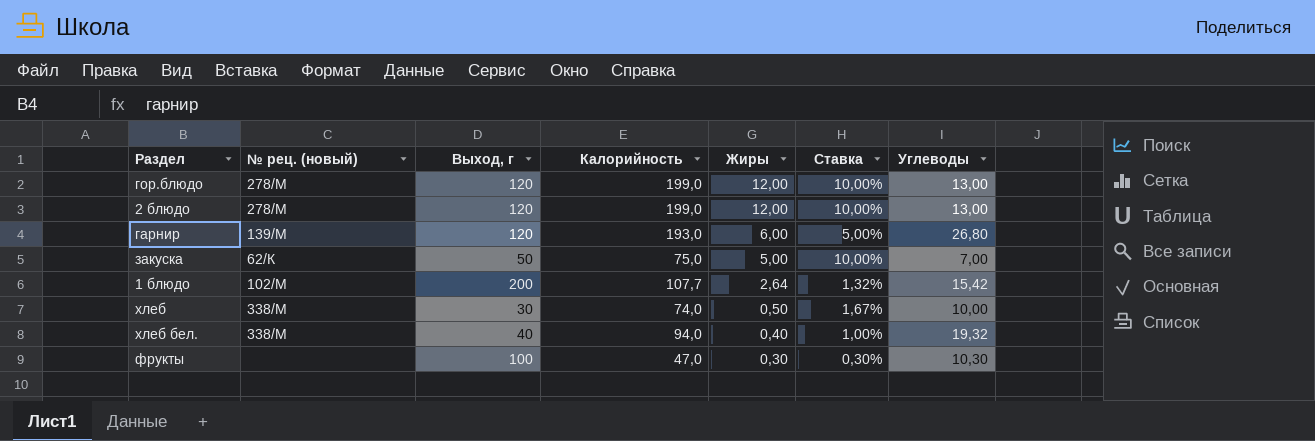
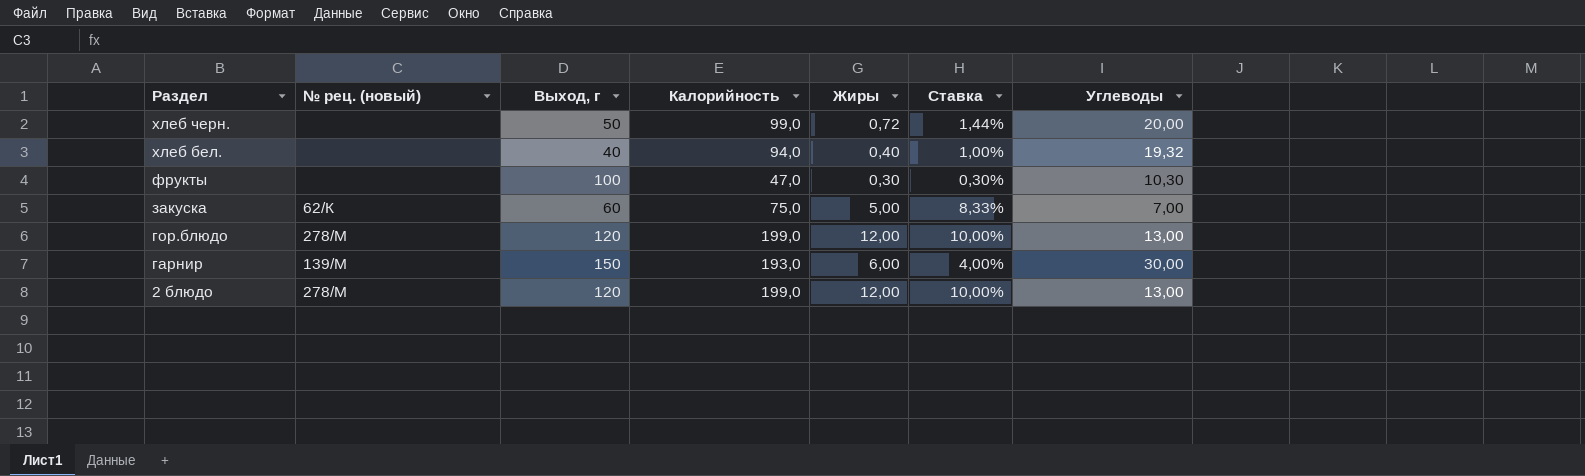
row order: Жиры descending -> Раздел descending
row 1 блюдо: 102/М | 200 | 107,7 | 2,64 | 1,32% | 15,42 -> none
row хлеб: 338/М | 30 | 74,0 | 0,50 | 1,67% | 10,00 -> none
row хлеб черн.: none -> none | 50 | 99,0 | 0,72 | 1,44% | 20,00
хлеб бел. | № рец. (новый): 338/М -> none
закуска | Выход, г: 50 -> 60
закуска | Ставка: 10,00% -> 8,33%
гарнир | Выход, г: 120 -> 150
гарнир | Ставка: 5,00% -> 4,00%
гарнир | Углеводы: 26,80 -> 30,00

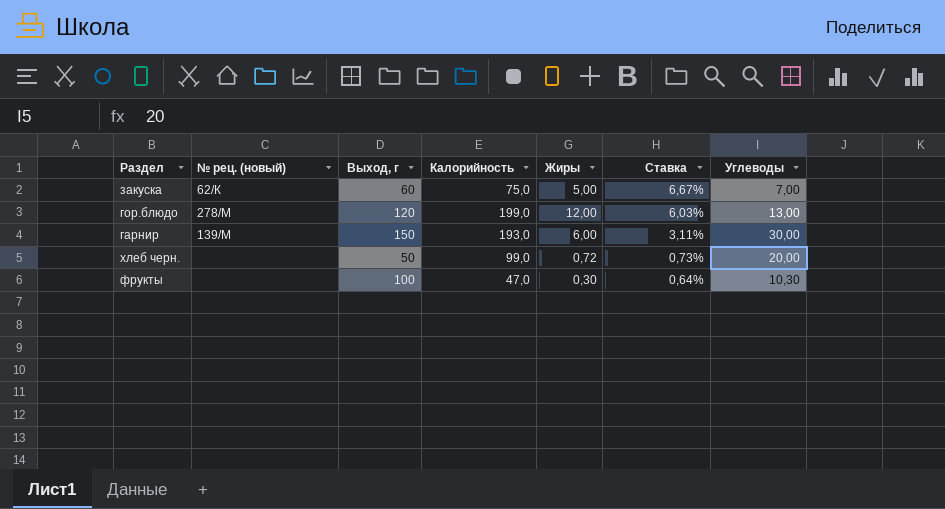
row order: Раздел descending -> Ставка descending
column Ставка | formula: [Жиры] / [Выход, г] -> [Жиры] / [Калорийность]
row хлеб бел.: none | 40 | 94,0 | 0,40 | 1,00% | 19,32 -> none
row 2 блюдо: 278/М | 120 | 199,0 | 12,00 | 10,00% | 13,00 -> none

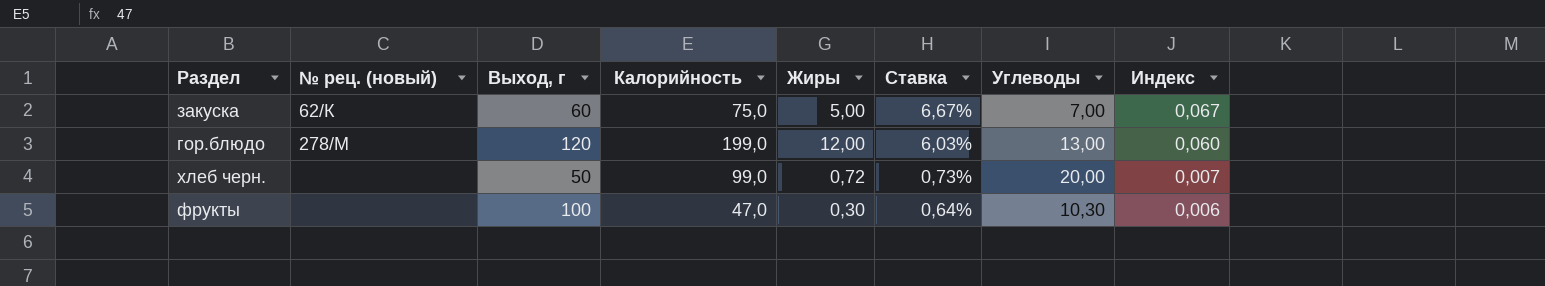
column Индекс | formula: none -> [Жиры] / [Калорийность]
row гарнир: 139/М | 150 | 193,0 | 6,00 | 3,11% | 30,00 -> none

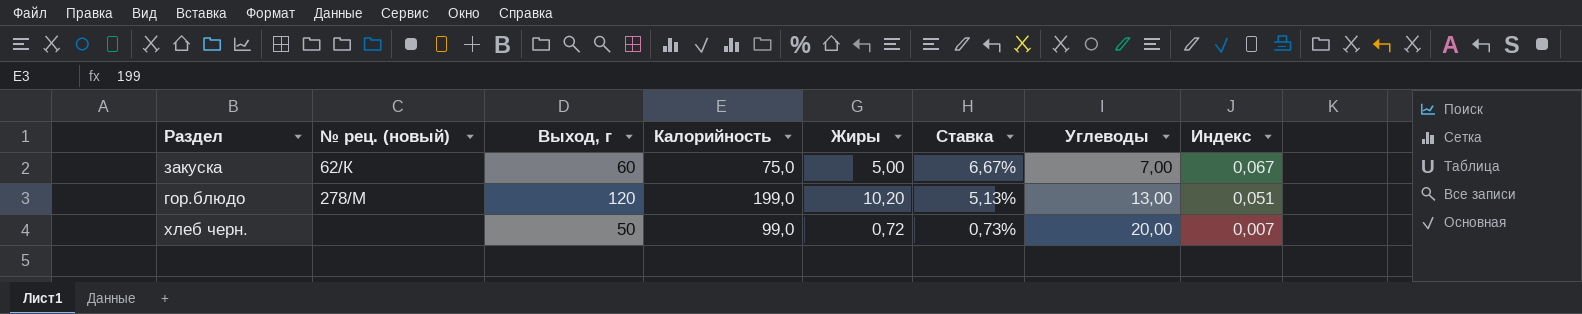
row фрукты: none | 100 | 47,0 | 0,30 | 0,64% | 10,30 | 0,006 -> none
гор.блюдо | Жиры: 12,00 -> 10,20
гор.блюдо | Ставка: 6,03% -> 5,13%
гор.блюдо | Индекс: 0,060 -> 0,051

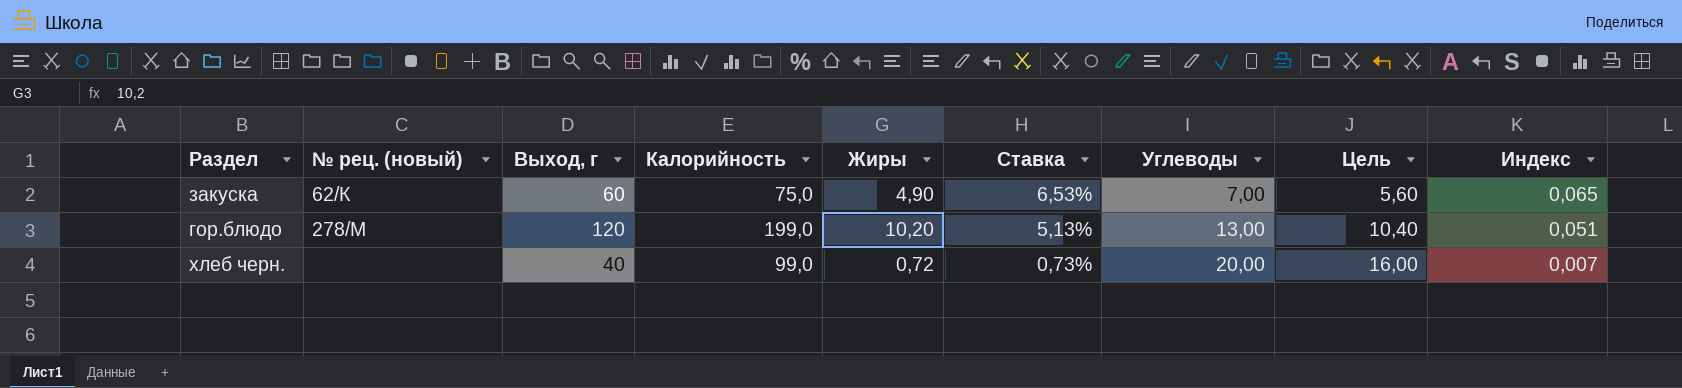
column Цель | formula: none -> [Углеводы] * 0,8
закуска | Жиры: 5,00 -> 4,90
закуска | Ставка: 6,67% -> 6,53%
закуска | Индекс: 0,067 -> 0,065
хлеб черн. | Выход, г: 50 -> 40

